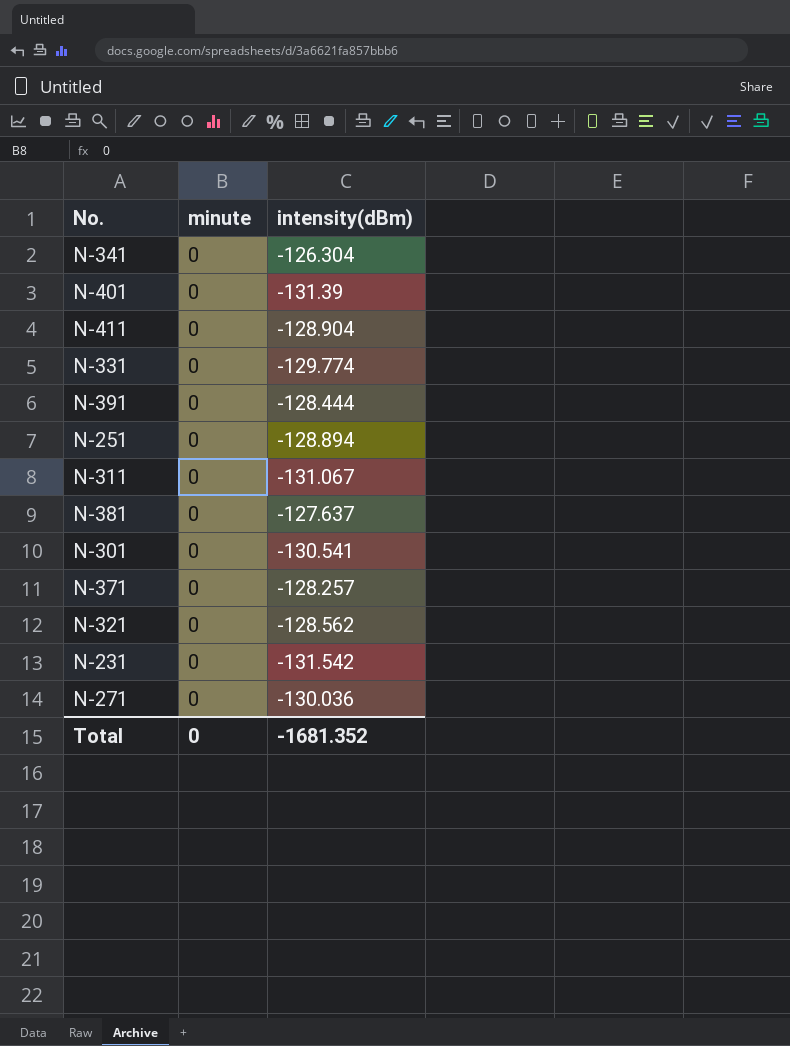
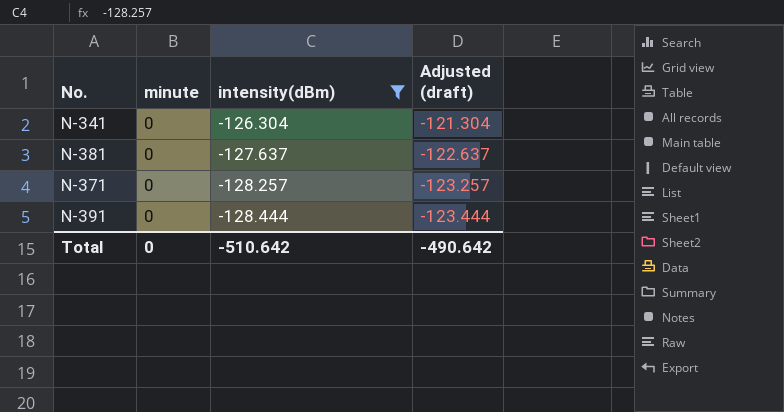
filter: none -> intensity(dBm) >= -128.444
row order: none -> intensity(dBm) descending
column Adjusted (draft) | formula: none -> [intensity(dBm)] + 5
Total | intensity(dBm): -1681.352 -> -510.642

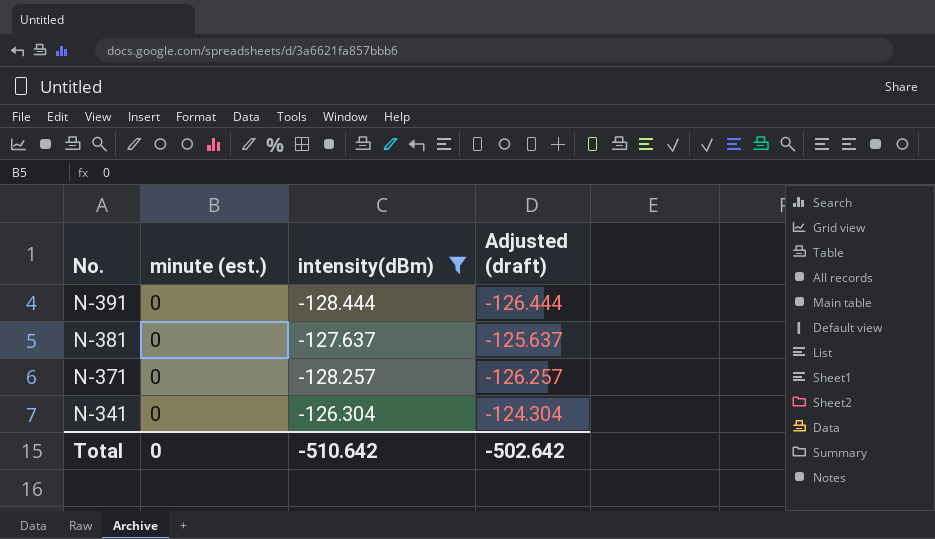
row order: intensity(dBm) descending -> No. descending
column name: minute -> minute (est.)
column Adjusted (draft) | formula: [intensity(dBm)] + 5 -> [intensity(dBm)] + 2
Total | Adjusted (draft): -490.642 -> -502.642

